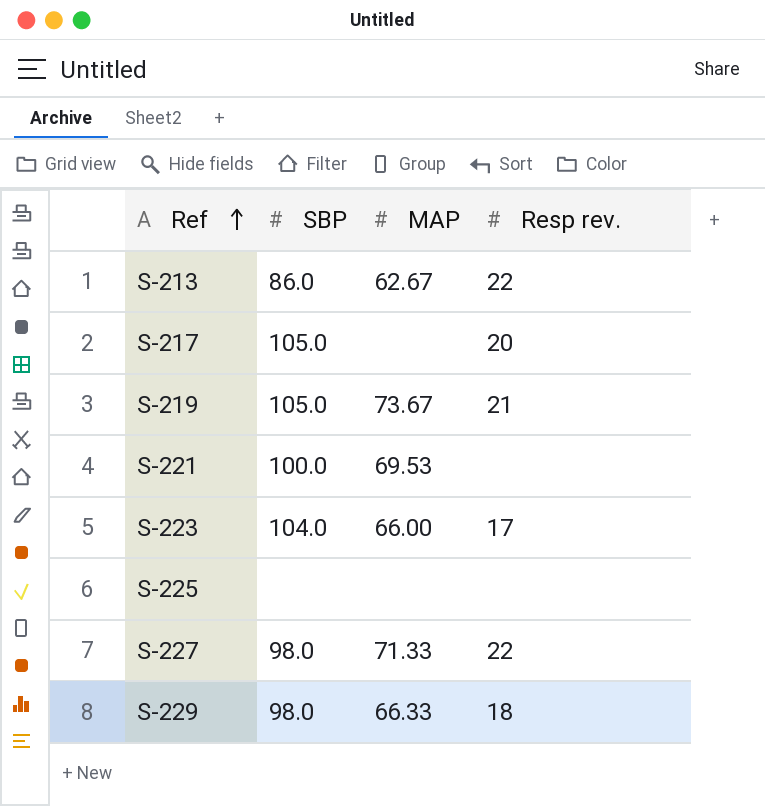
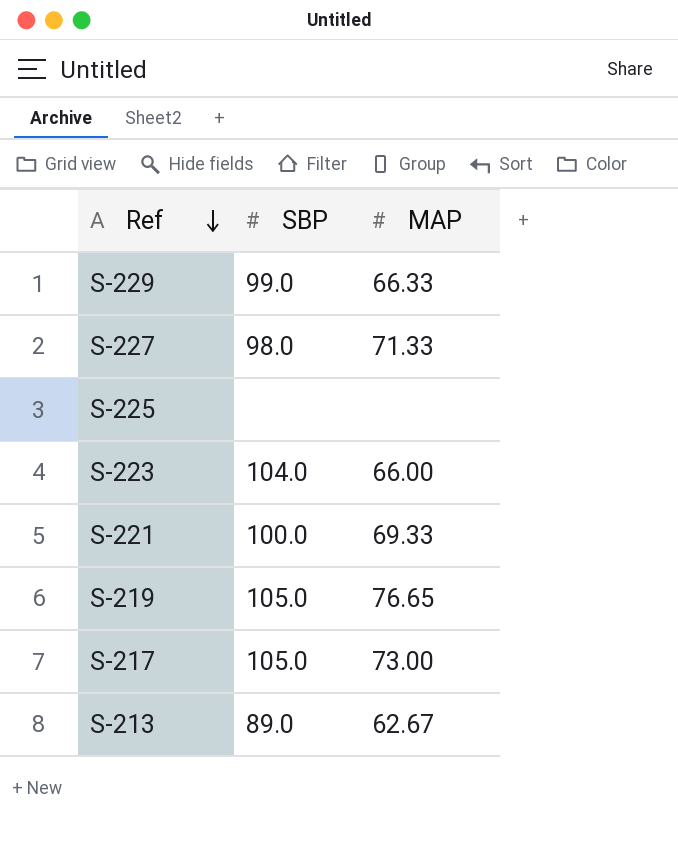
row order: Ref ascending -> Ref descending
column Resp rev. | position: 4 -> none
S-229 | SBP: 98.0 -> 99.0
S-221 | MAP: 69.53 -> 69.33
S-219 | MAP: 73.67 -> 76.65
S-217 | MAP: none -> 73.00
S-213 | SBP: 86.0 -> 89.0

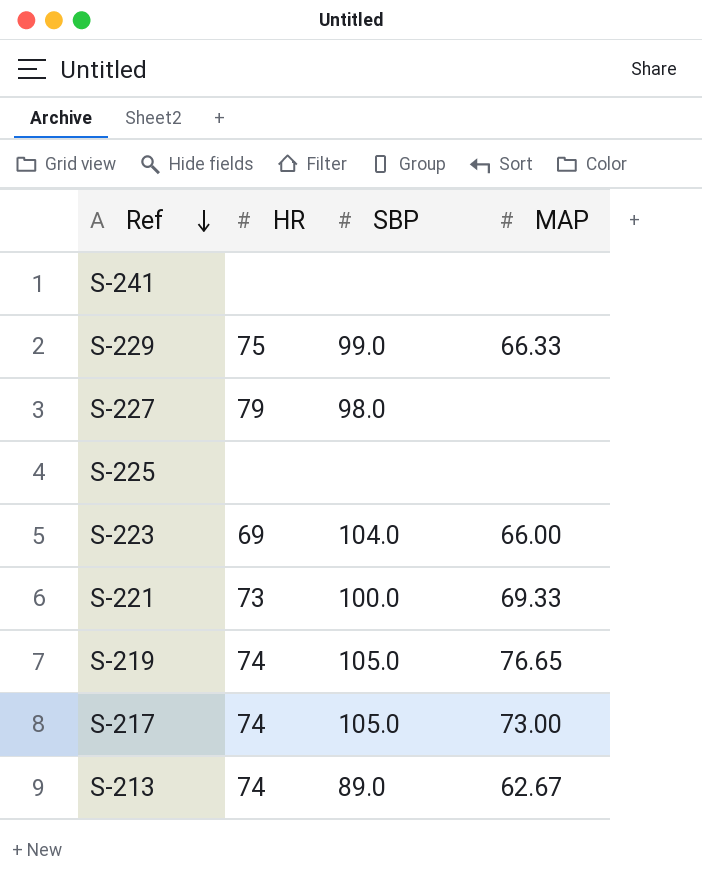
column HR | position: none -> 2
row S-241: none -> none | none | none
S-227 | MAP: 71.33 -> none

